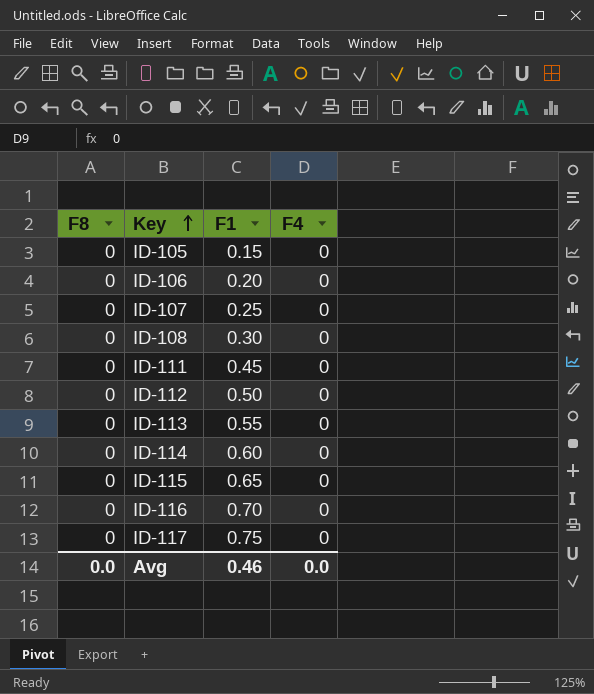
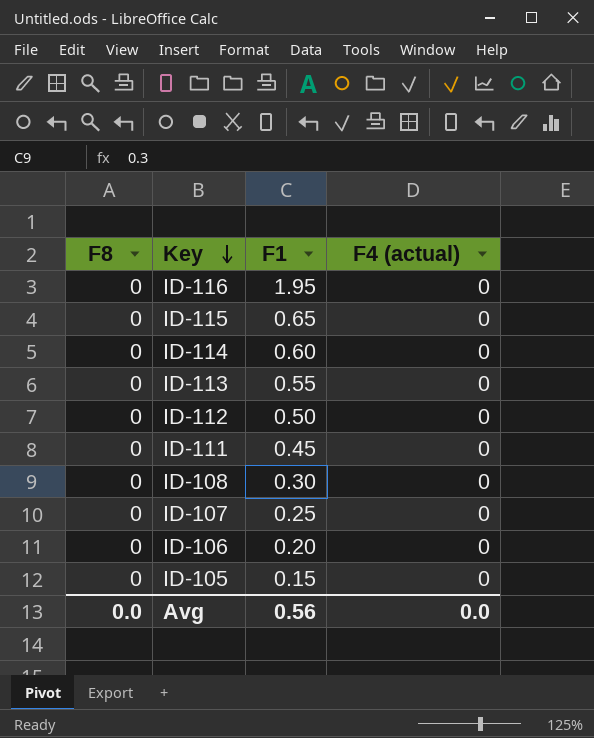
row order: Key ascending -> Key descending
column name: F4 -> F4 (actual)
row ID-117: 0 | 0.75 | 0 -> none
ID-116 | F1: 0.70 -> 1.95
Avg | F1: 0.46 -> 0.56

